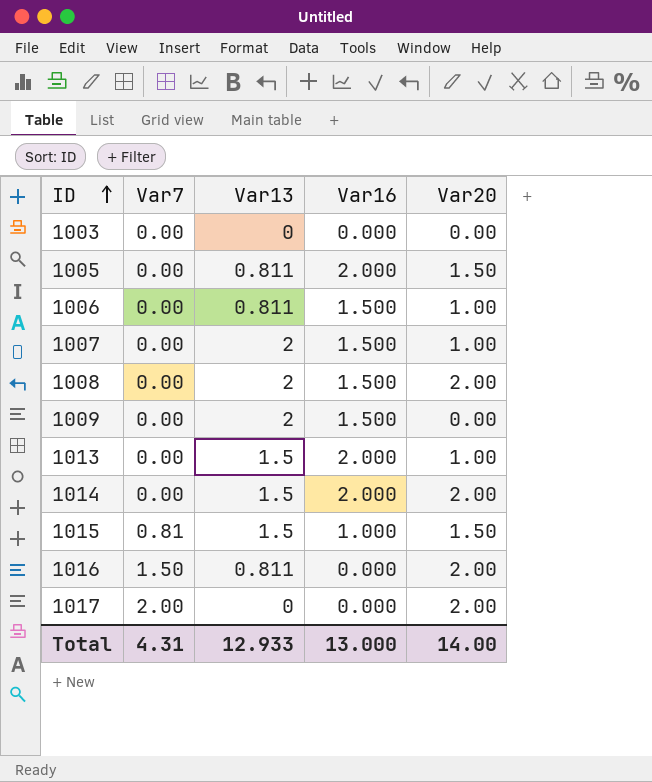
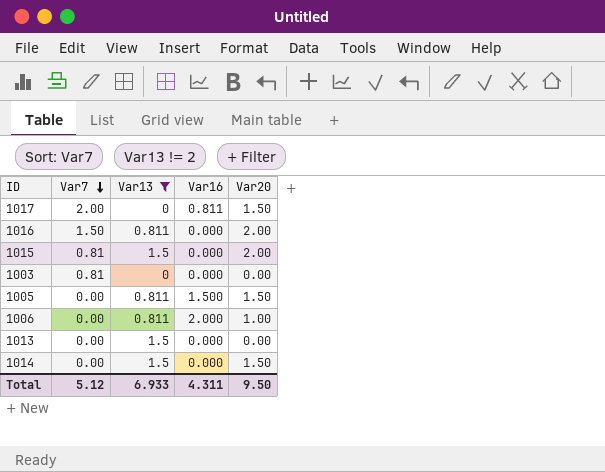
filter: none -> Var13 != 2
row order: ID ascending -> Var7 descending
1017 | Var16: 0.000 -> 0.811
1017 | Var20: 2.00 -> 1.50
1015 | Var16: 1.000 -> 0.000
1015 | Var20: 1.50 -> 2.00
1003 | Var7: 0.00 -> 0.81
1005 | Var16: 2.000 -> 1.500
1006 | Var16: 1.500 -> 2.000
1013 | Var16: 2.000 -> 0.000
1013 | Var20: 1.00 -> 0.00
1014 | Var16: 2.000 -> 0.000
1014 | Var20: 2.00 -> 1.50
Total | Var7: 4.31 -> 5.12
Total | Var13: 12.933 -> 6.933
Total | Var16: 13.000 -> 4.311
Total | Var20: 14.00 -> 9.50

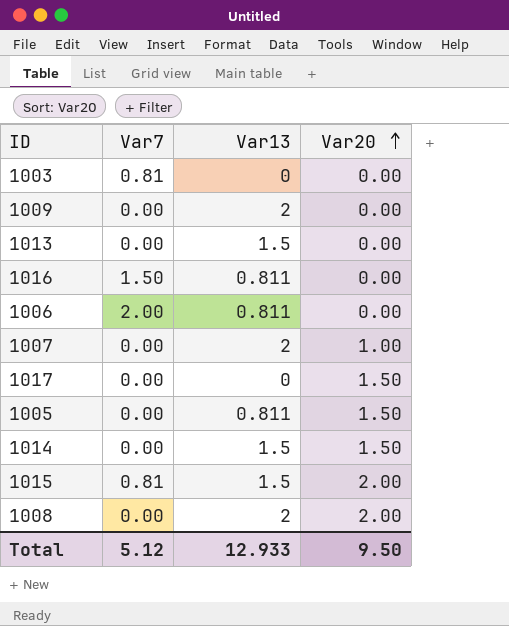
filter: Var13 != 2 -> none
row order: Var7 descending -> Var20 ascending
column Var16 | position: 4 -> none
1016 | Var20: 2.00 -> 0.00
1006 | Var7: 0.00 -> 2.00
1006 | Var20: 1.00 -> 0.00
1017 | Var7: 2.00 -> 0.00
Total | Var13: 6.933 -> 12.933

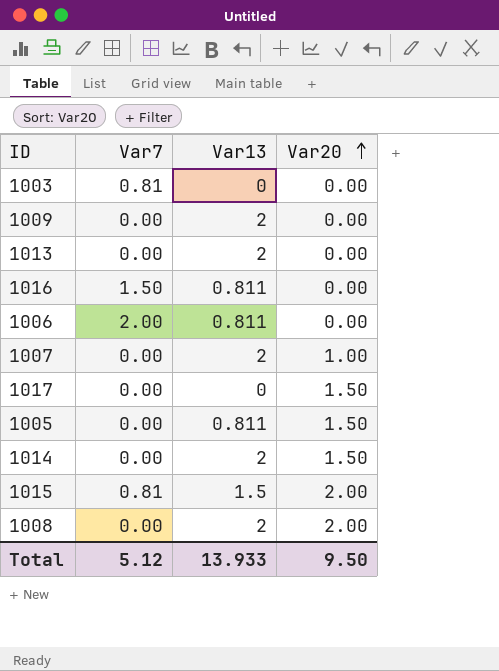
1013 | Var13: 1.5 -> 2
1014 | Var13: 1.5 -> 2
Total | Var13: 12.933 -> 13.933

